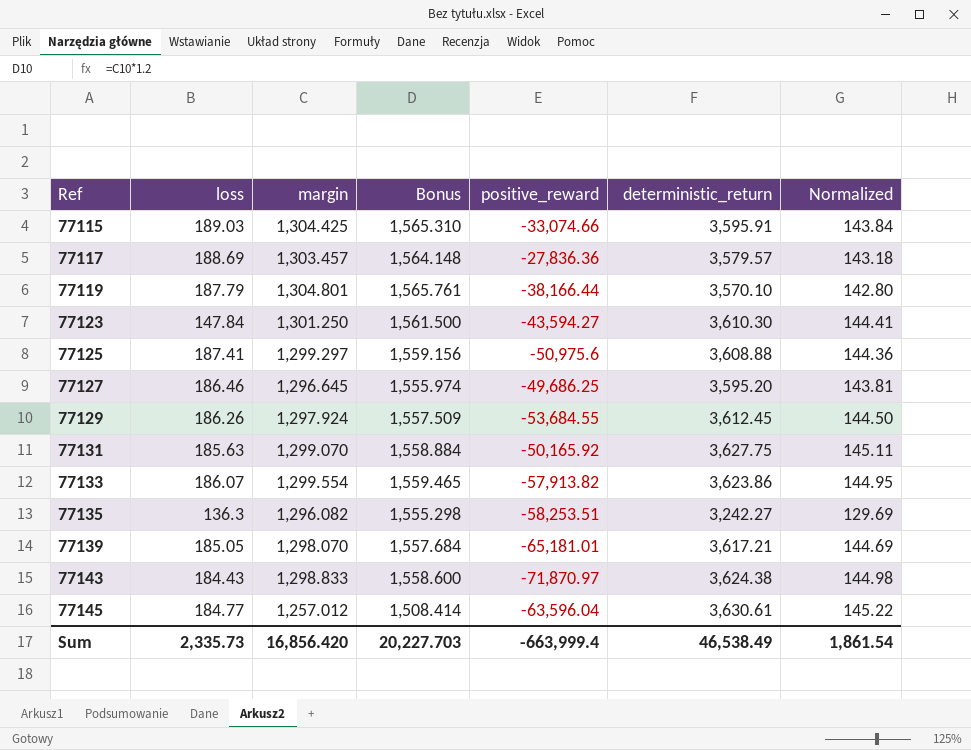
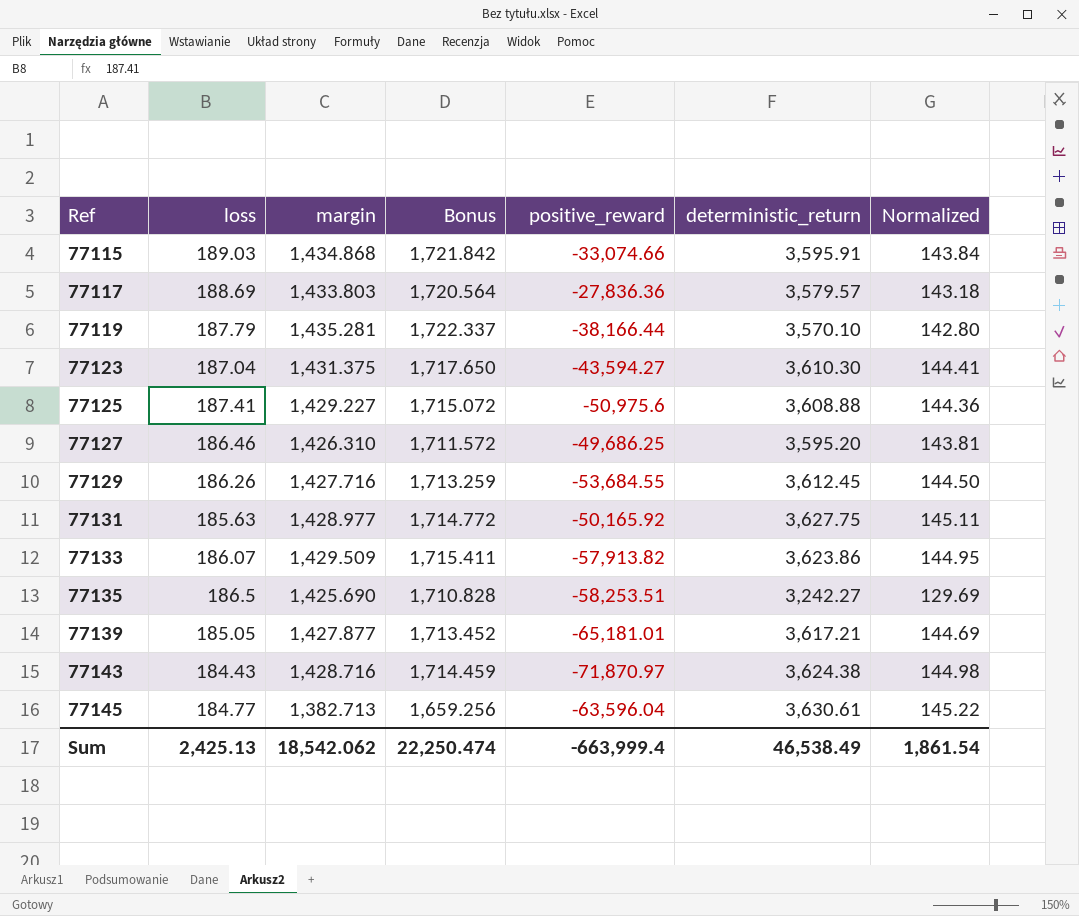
77115 | margin: 1,304.425 -> 1,434.868
77115 | Bonus: 1,565.310 -> 1,721.842
77117 | margin: 1,303.457 -> 1,433.803
77117 | Bonus: 1,564.148 -> 1,720.564
77119 | margin: 1,304.801 -> 1,435.281
77119 | Bonus: 1,565.761 -> 1,722.337
77123 | loss: 147.84 -> 187.04
77123 | margin: 1,301.250 -> 1,431.375
77123 | Bonus: 1,561.500 -> 1,717.650
77125 | margin: 1,299.297 -> 1,429.227
77125 | Bonus: 1,559.156 -> 1,715.072
77127 | margin: 1,296.645 -> 1,426.310
77127 | Bonus: 1,555.974 -> 1,711.572
77129 | margin: 1,297.924 -> 1,427.716
77129 | Bonus: 1,557.509 -> 1,713.259
77131 | margin: 1,299.070 -> 1,428.977
77131 | Bonus: 1,558.884 -> 1,714.772
77133 | margin: 1,299.554 -> 1,429.509
77133 | Bonus: 1,559.465 -> 1,715.411
77135 | loss: 136.3 -> 186.5
77135 | margin: 1,296.082 -> 1,425.690
77135 | Bonus: 1,555.298 -> 1,710.828
77139 | margin: 1,298.070 -> 1,427.877
77139 | Bonus: 1,557.684 -> 1,713.452
77143 | margin: 1,298.833 -> 1,428.716
77143 | Bonus: 1,558.600 -> 1,714.459
77145 | margin: 1,257.012 -> 1,382.713
77145 | Bonus: 1,508.414 -> 1,659.256
Sum | loss: 2,335.73 -> 2,425.13
Sum | margin: 16,856.420 -> 18,542.062
Sum | Bonus: 20,227.703 -> 22,250.474

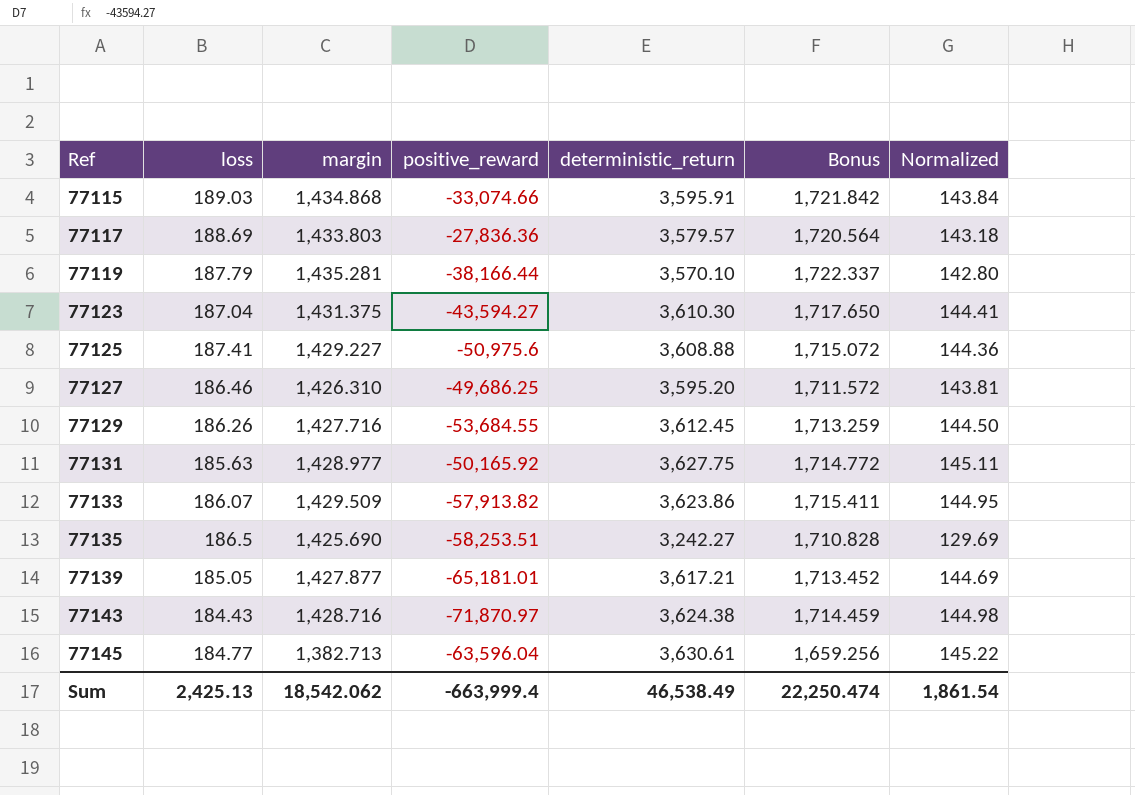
column Bonus | position: 4 -> 6

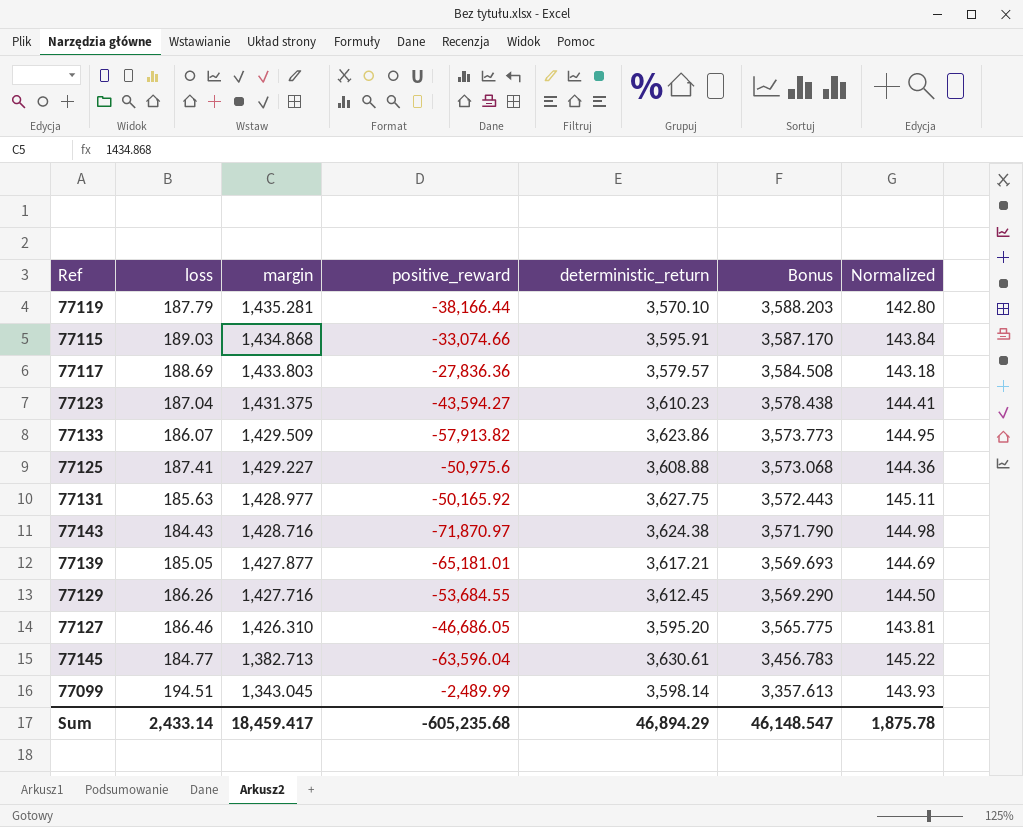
row order: Ref ascending -> margin descending
column Bonus | formula: [margin] * 1.2 -> [margin] * 2.5
row 77135: 186.5 | 1,425.690 | -58,253.51 | 3,242.27 | 1,710.828 | 129.69 -> none
77123 | deterministic_return: 3,610.30 -> 3,610.23
77127 | positive_reward: -49,686.25 -> -46,686.05
row 77099: none -> 194.51 | 1,343.045 | -2,489.99 | 3,598.14 | 3,357.613 | 143.93
Sum | loss: 2,425.13 -> 2,433.14
Sum | margin: 18,542.062 -> 18,459.417
Sum | positive_reward: -663,999.4 -> -605,235.68
Sum | deterministic_return: 46,538.49 -> 46,894.29
Sum | Bonus: 22,250.474 -> 46,148.547
Sum | Normalized: 1,861.54 -> 1,875.78

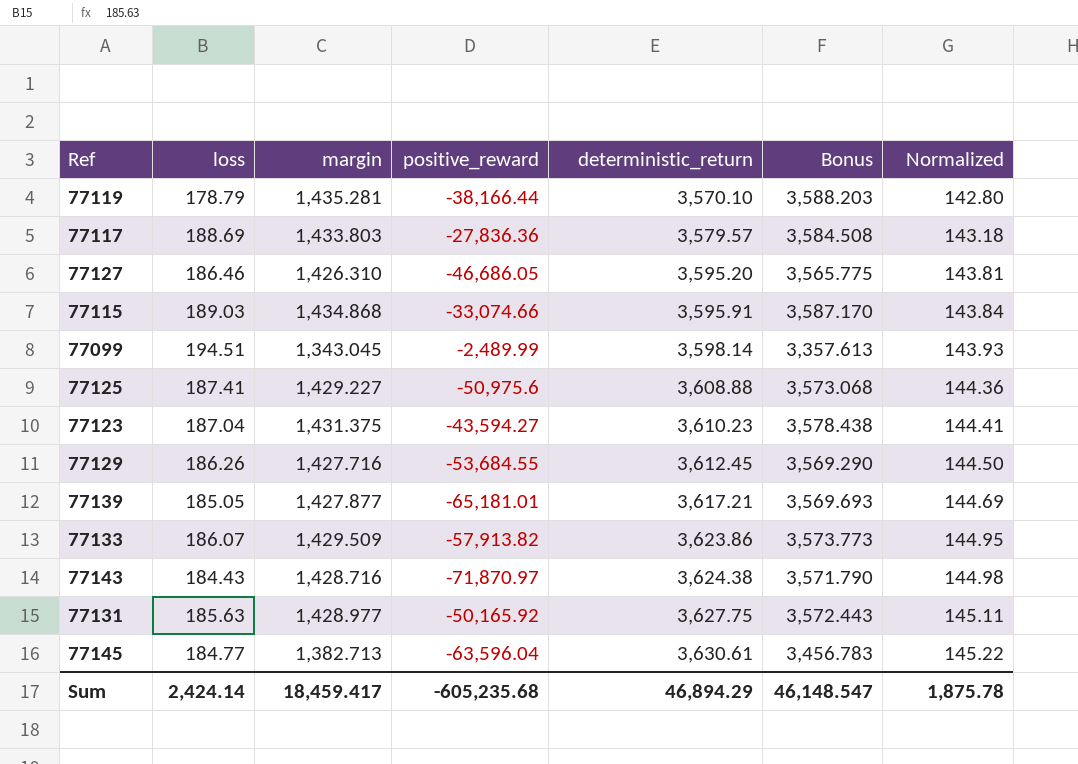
row order: margin descending -> deterministic_return ascending
77119 | loss: 187.79 -> 178.79
Sum | loss: 2,433.14 -> 2,424.14

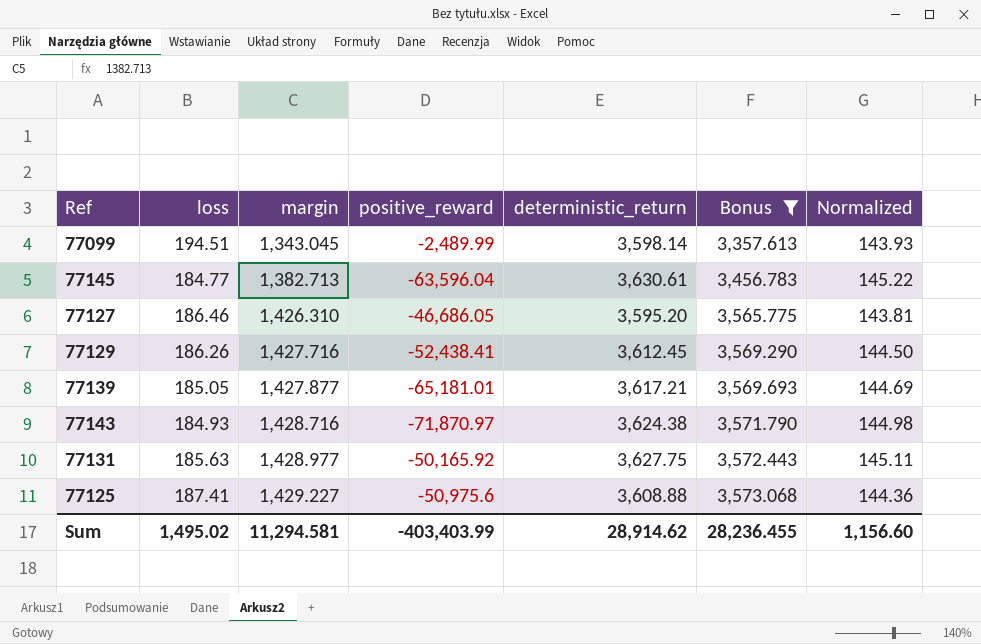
filter: none -> Bonus <= 3,573.068
row order: deterministic_return ascending -> margin ascending
77129 | positive_reward: -53,684.55 -> -52,438.41
77143 | loss: 184.43 -> 184.93
Sum | loss: 2,424.14 -> 1,495.02
Sum | margin: 18,459.417 -> 11,294.581
Sum | positive_reward: -605,235.68 -> -403,403.99
Sum | deterministic_return: 46,894.29 -> 28,914.62
Sum | Bonus: 46,148.547 -> 28,236.455
Sum | Normalized: 1,875.78 -> 1,156.60

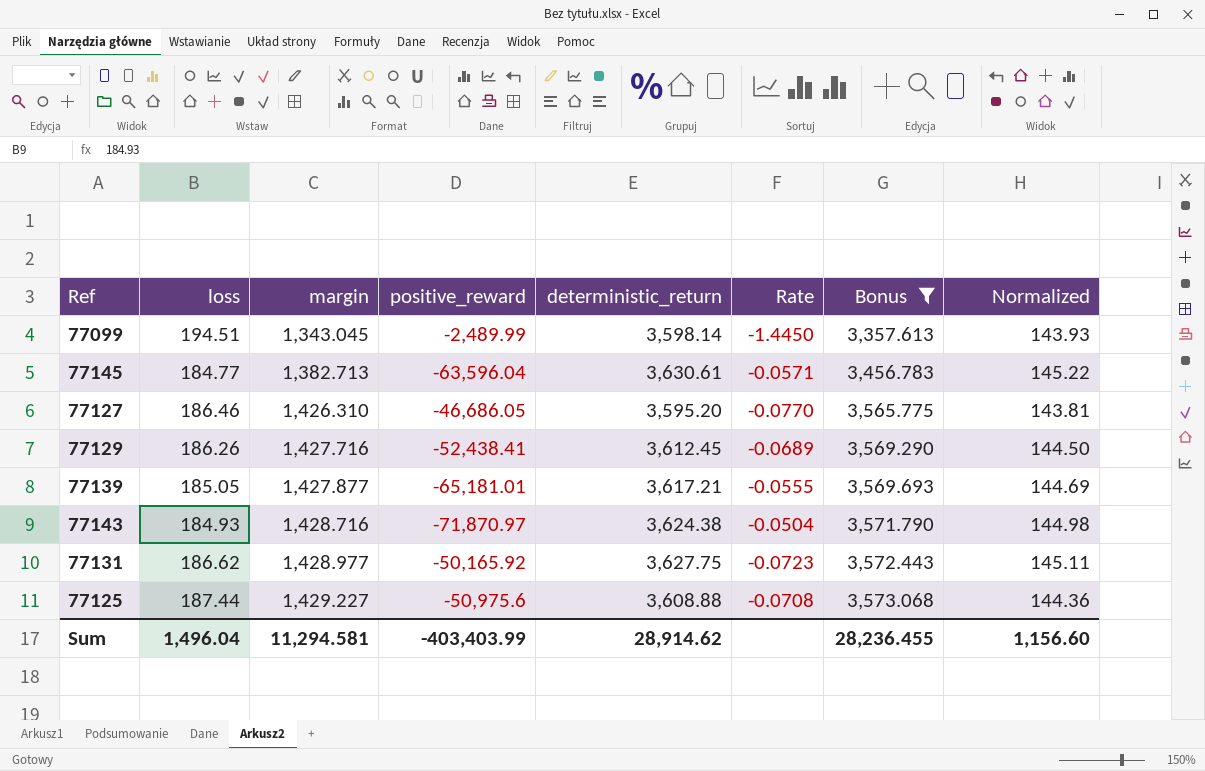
column Rate | formula: none -> [deterministic_return] / [positive_reward]
77131 | loss: 185.63 -> 186.62
77125 | loss: 187.41 -> 187.44
Sum | loss: 1,495.02 -> 1,496.04

